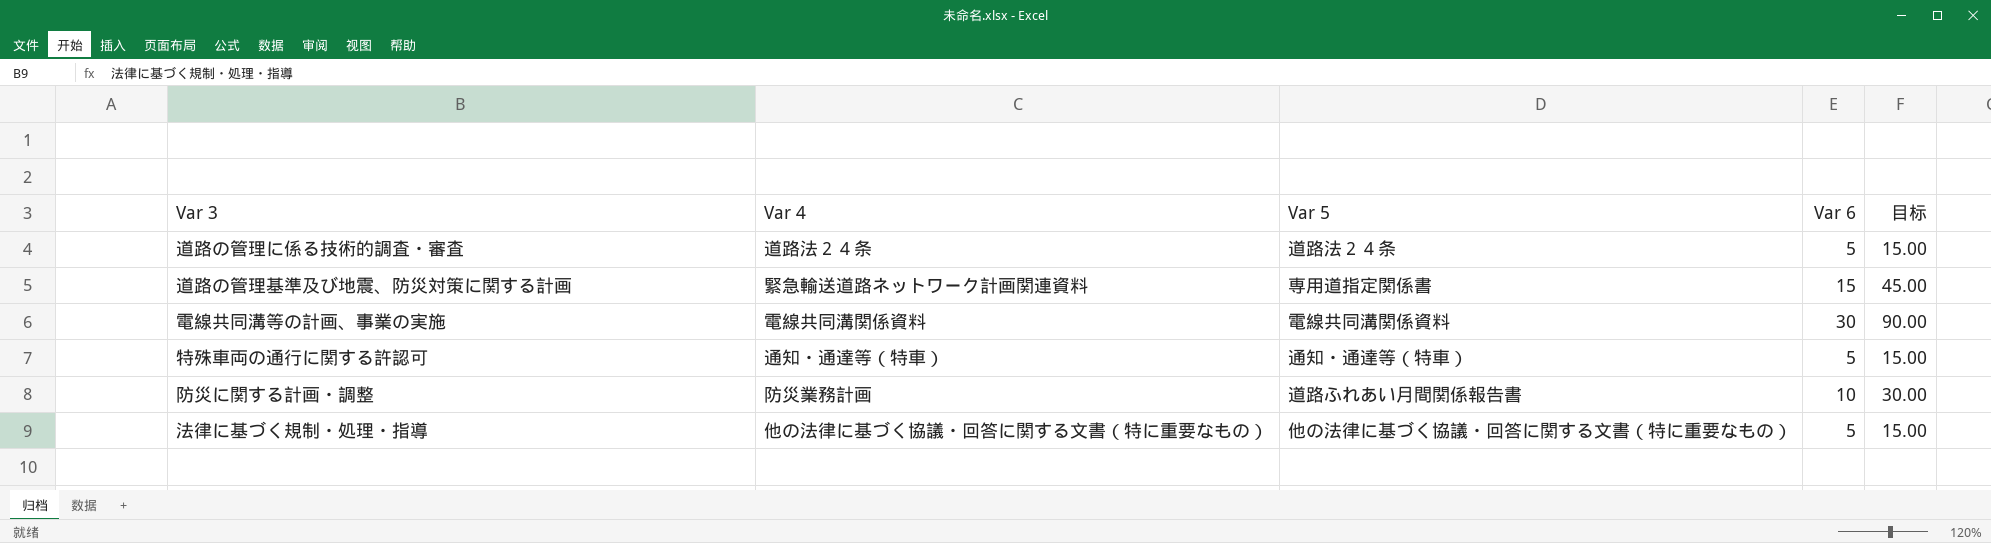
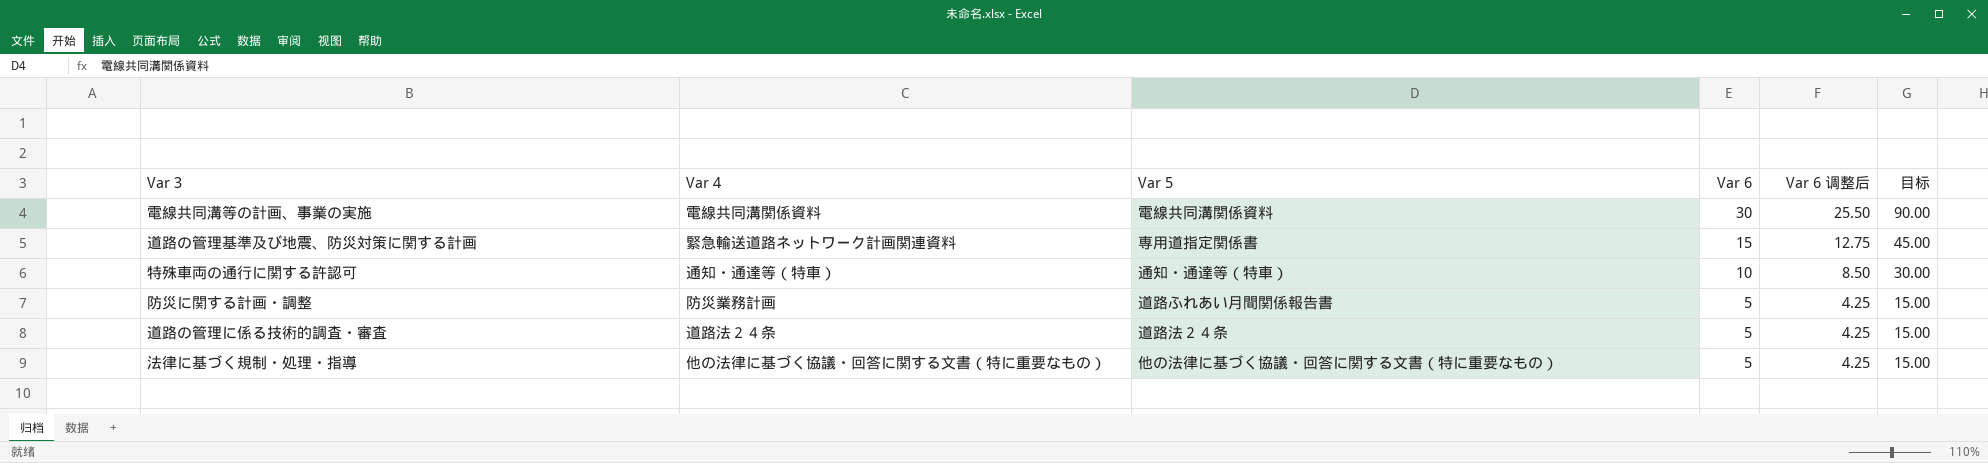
row order: none -> Var 6 descending
column Var 6 调整后 | formula: none -> [Var 6] * 0.85
特殊車両の通行に関する許認可 | Var 6: 5 -> 10
特殊車両の通行に関する許認可 | 目标: 15.00 -> 30.00
防災に関する計画・調整 | Var 6: 10 -> 5
防災に関する計画・調整 | 目标: 30.00 -> 15.00

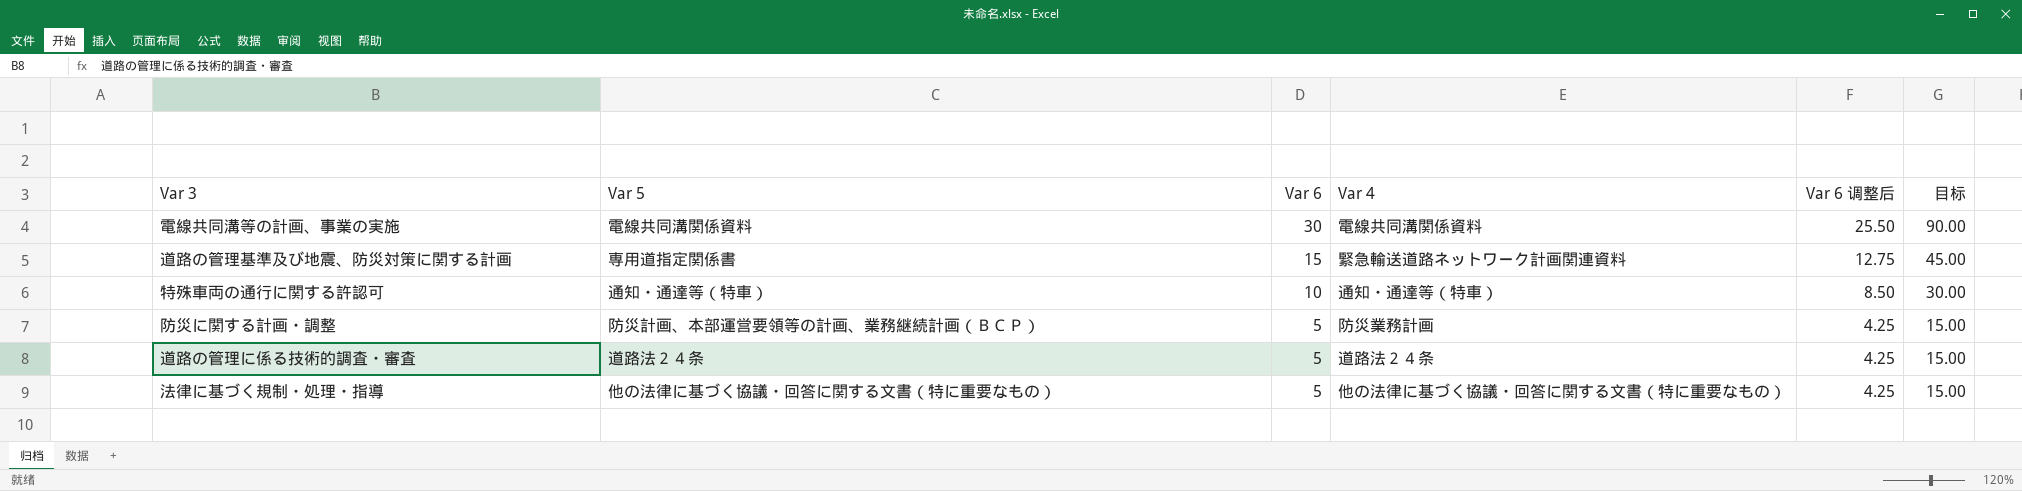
column Var 4 | position: 2 -> 4
防災に関する計画・調整 | Var 5: 道路ふれあい月間関係報告書 -> 防災計画、本部運営要領等の計画、業務継続計画（ＢＣＰ）

